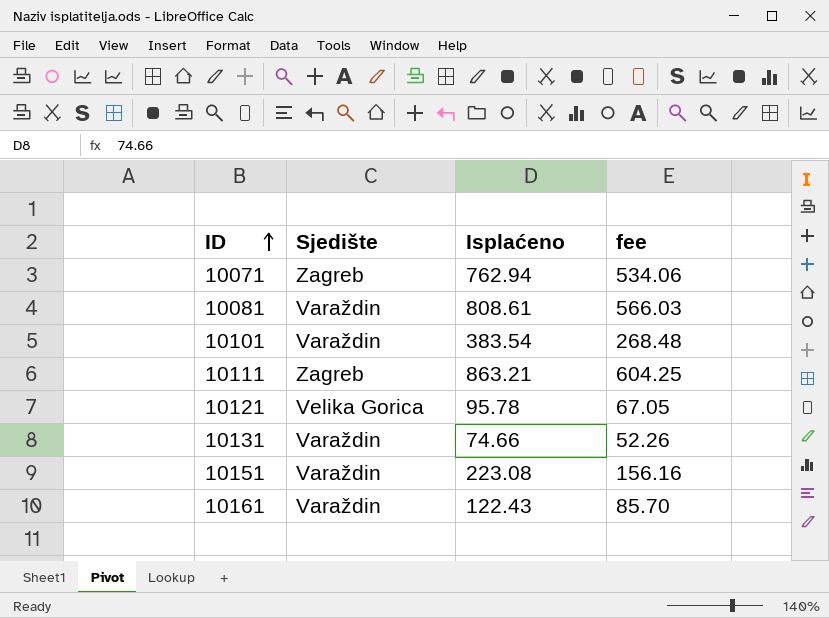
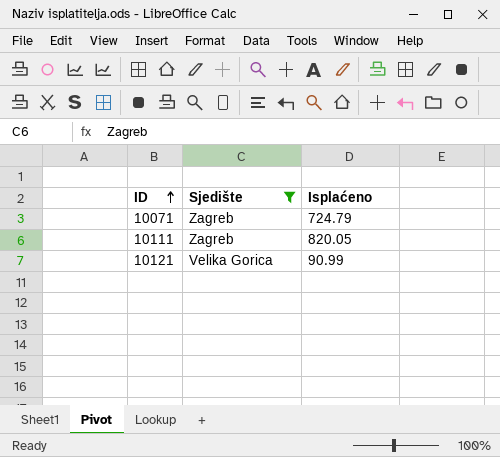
filter: none -> Sjedište != Varaždin
column fee | formula: [Isplaćeno] * 0.7 -> none
10071 | Isplaćeno: 762.94 -> 724.79
10111 | Isplaćeno: 863.21 -> 820.05
10121 | Isplaćeno: 95.78 -> 90.99

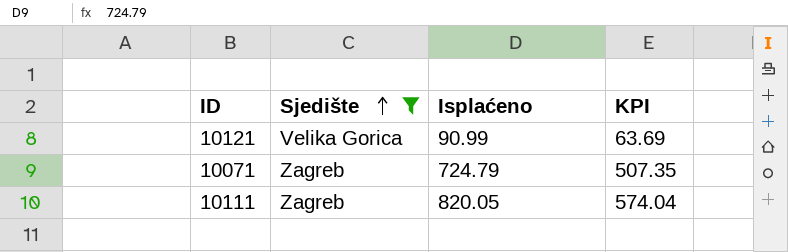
row order: ID ascending -> Sjedište ascending
column KPI | formula: none -> [Isplaćeno] * 0.7

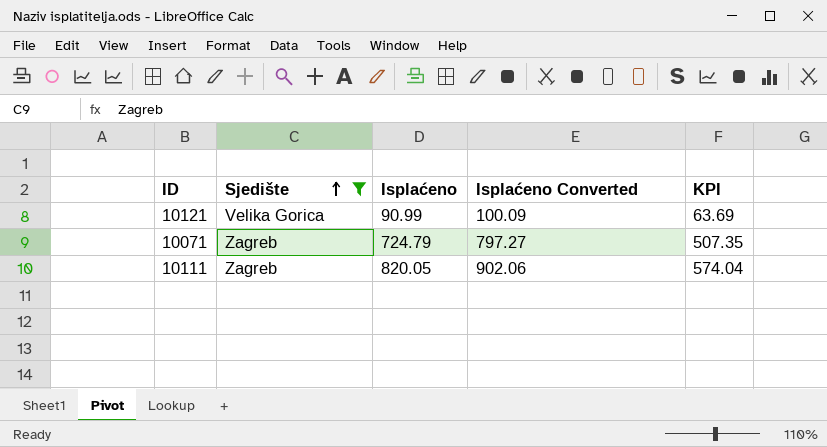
column Isplaćeno Converted | formula: none -> [Isplaćeno] * 1.1

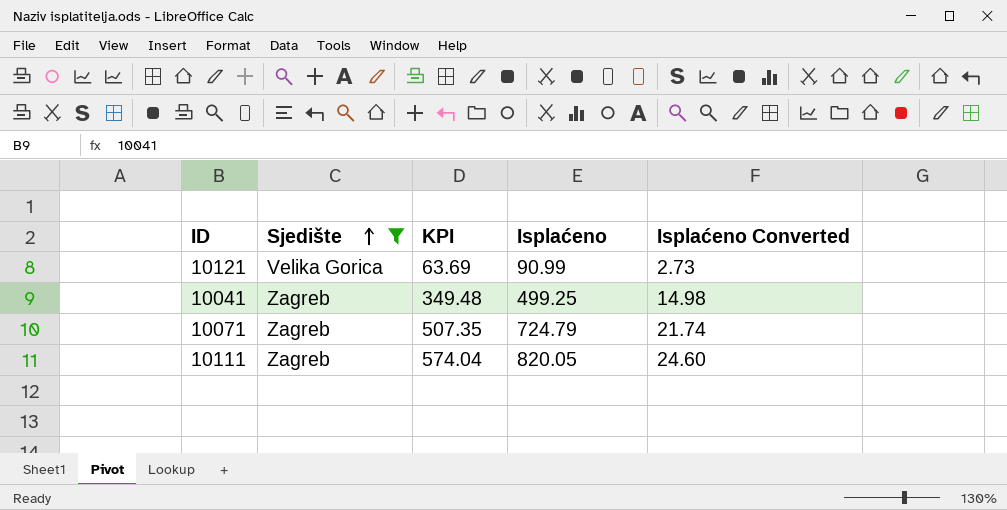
column KPI | position: 5 -> 3
column Isplaćeno Converted | formula: [Isplaćeno] * 1.1 -> [Isplaćeno] * 0.03
row 10041: none -> Zagreb | 349.48 | 499.25 | 14.98

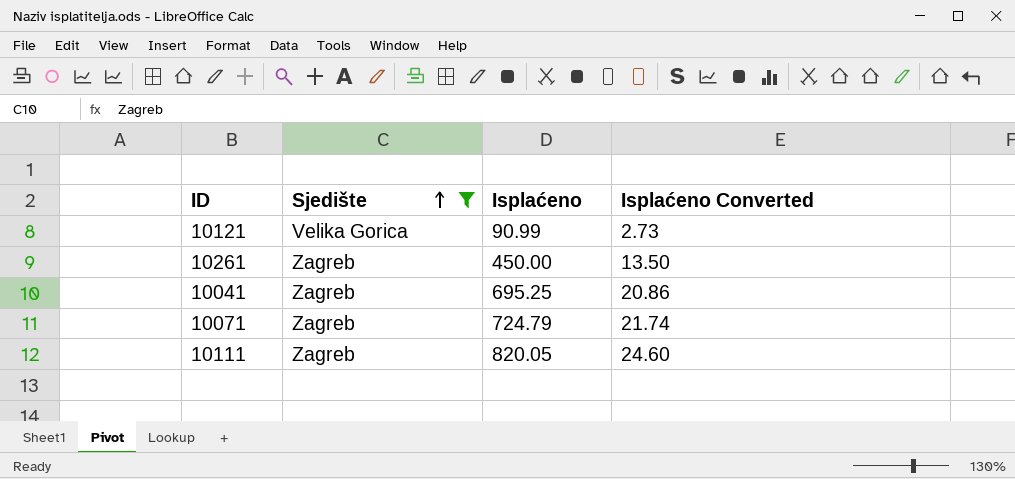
column KPI | formula: [Isplaćeno] * 0.7 -> none
row 10261: none -> Zagreb | 450.00 | 13.50
10041 | Isplaćeno: 499.25 -> 695.25
10041 | Isplaćeno Converted: 14.98 -> 20.86

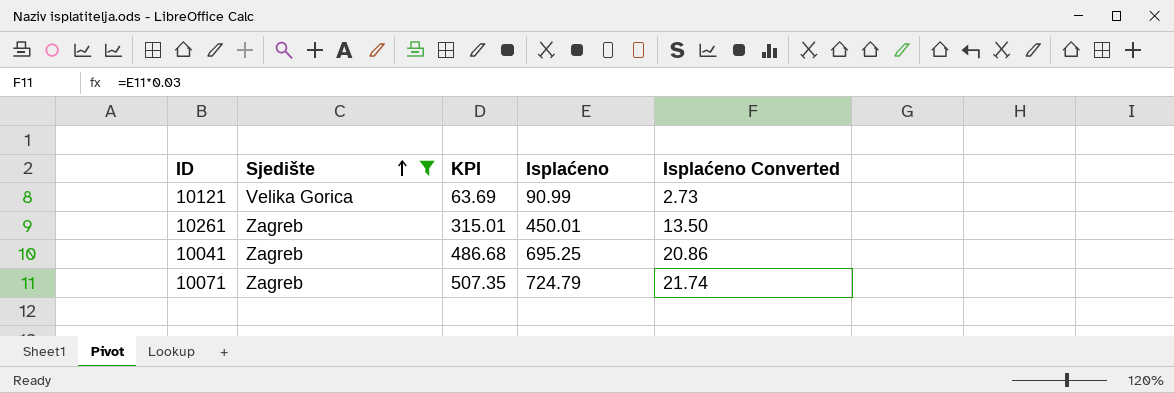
column KPI | formula: none -> [Isplaćeno] * 0.7
row 10111: Zagreb | 820.05 | 24.60 -> none
10261 | Isplaćeno: 450.00 -> 450.01

